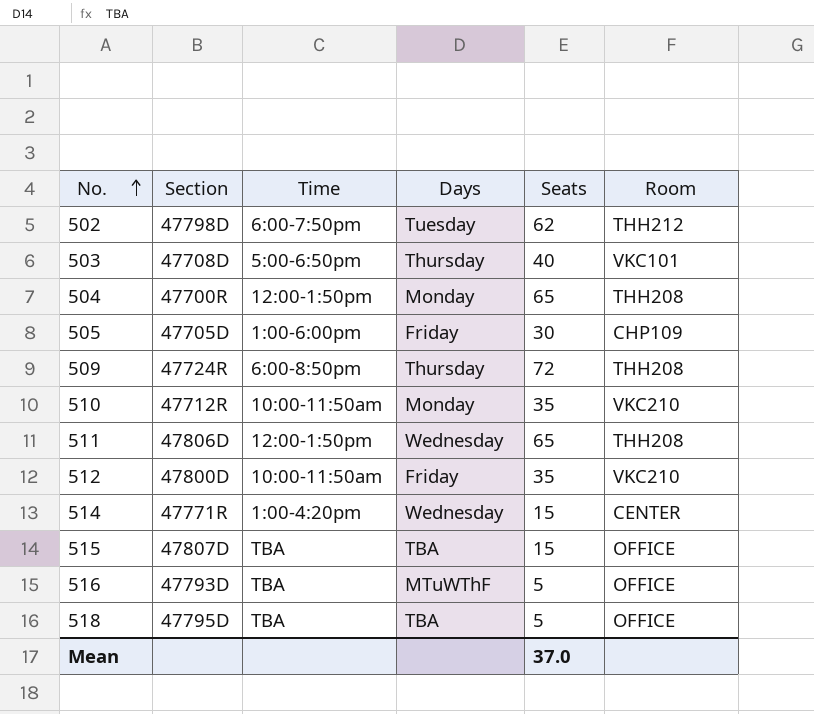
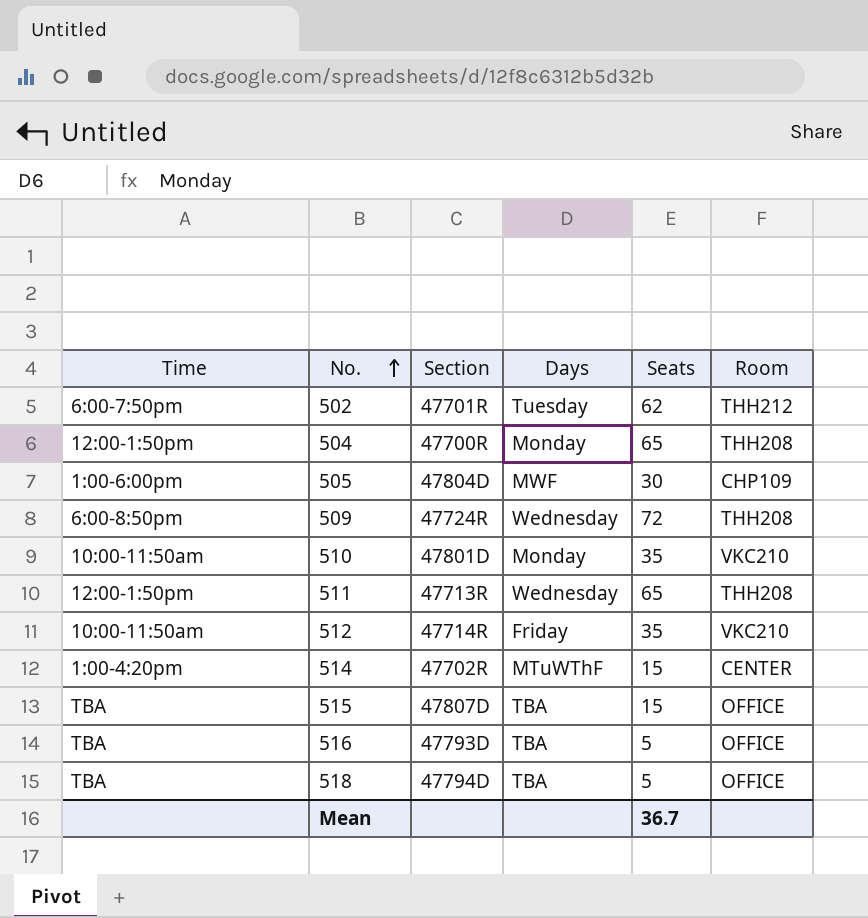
column Time | position: 3 -> 1
row 503: 47708D | 5:00-6:50pm | Thursday | 40 | VKC101 -> none
502 | Section: 47798D -> 47701R
505 | Section: 47705D -> 47804D
505 | Days: Friday -> MWF
509 | Days: Thursday -> Wednesday
510 | Section: 47712R -> 47801D
511 | Section: 47806D -> 47713R
512 | Section: 47800D -> 47714R
514 | Section: 47771R -> 47702R
514 | Days: Wednesday -> MTuWThF
516 | Days: MTuWThF -> TBA
518 | Section: 47795D -> 47794D
Mean | Seats: 37.0 -> 36.7

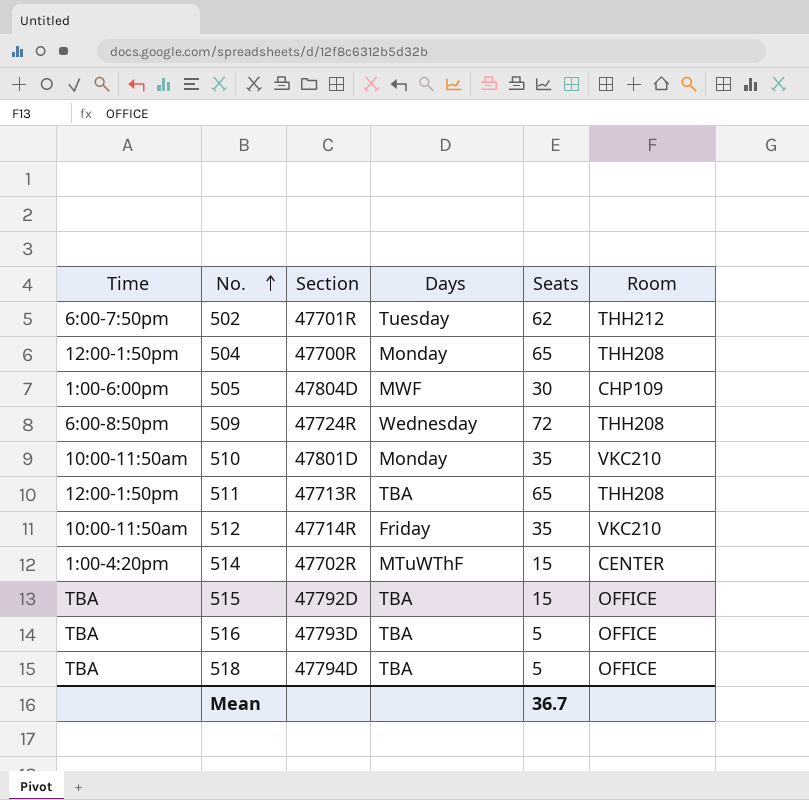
511 | Days: Wednesday -> TBA
515 | Section: 47807D -> 47792D

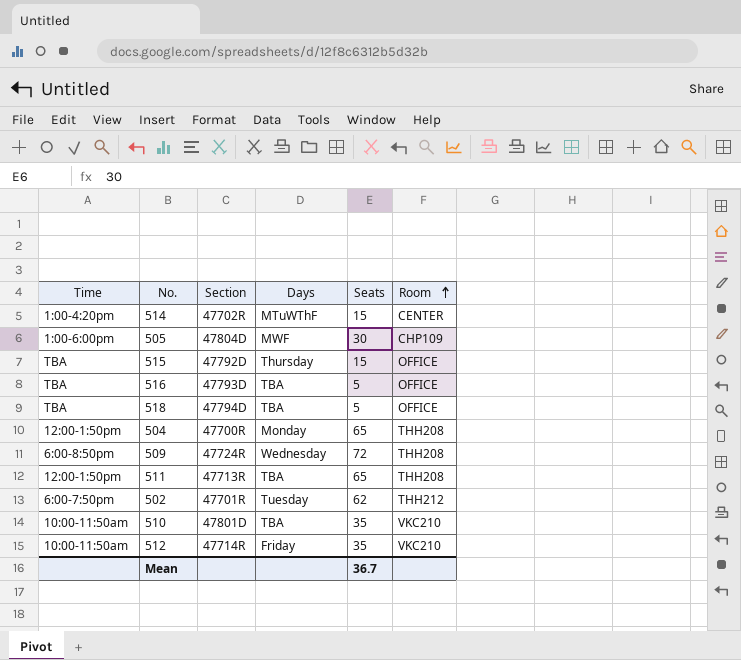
row order: No. ascending -> Room ascending
515 | Days: TBA -> Thursday
510 | Days: Monday -> TBA

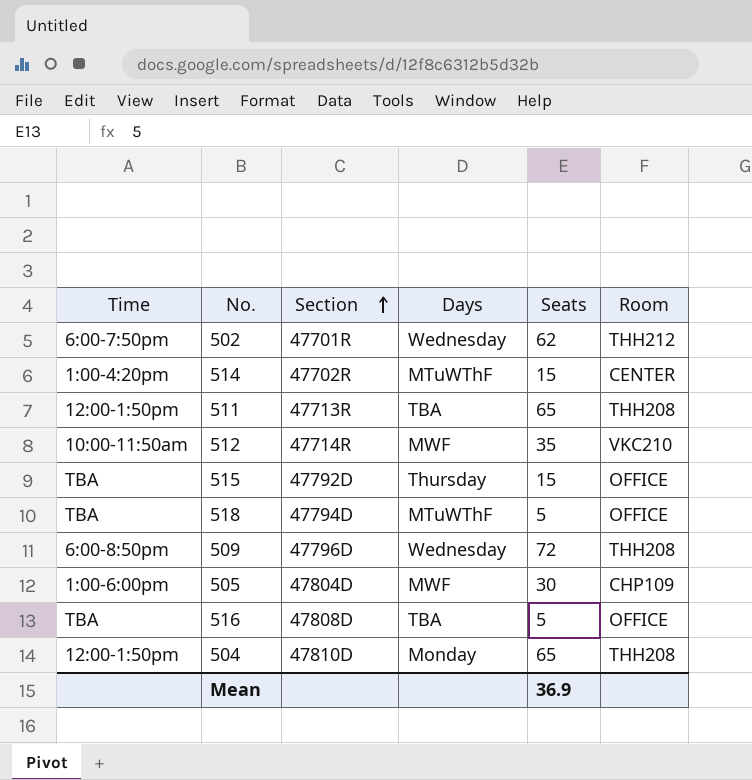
row order: Room ascending -> Section ascending
row 510: 10:00-11:50am | 47801D | TBA | 35 | VKC210 -> none
502 | Days: Tuesday -> Wednesday
512 | Days: Friday -> MWF
518 | Days: TBA -> MTuWThF
509 | Section: 47724R -> 47796D
516 | Section: 47793D -> 47808D
504 | Section: 47700R -> 47810D
Mean | Seats: 36.7 -> 36.9

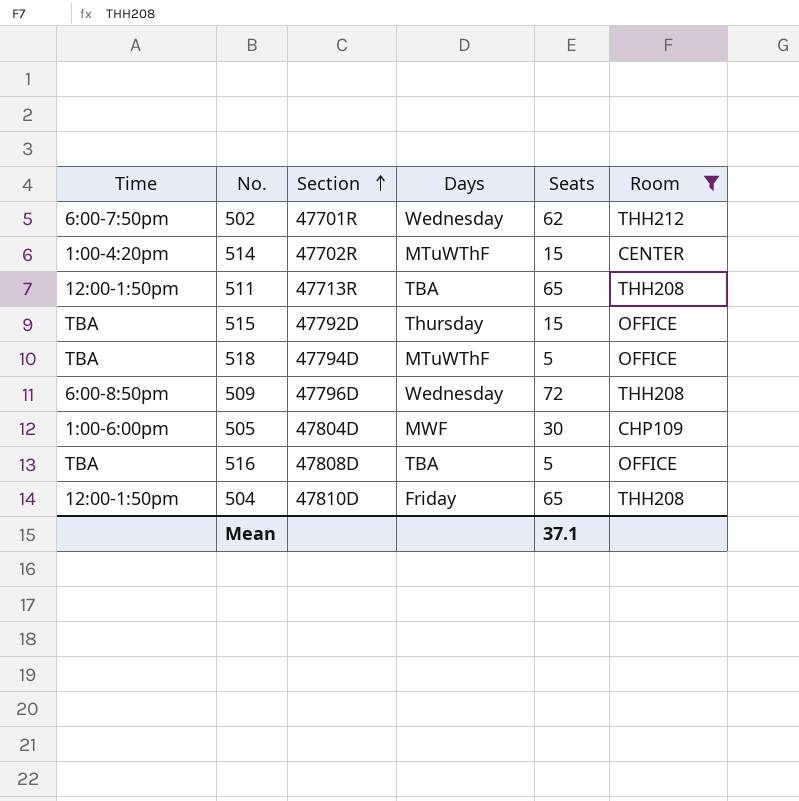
filter: none -> Room != VKC210
504 | Days: Monday -> Friday
Mean | Seats: 36.9 -> 37.1

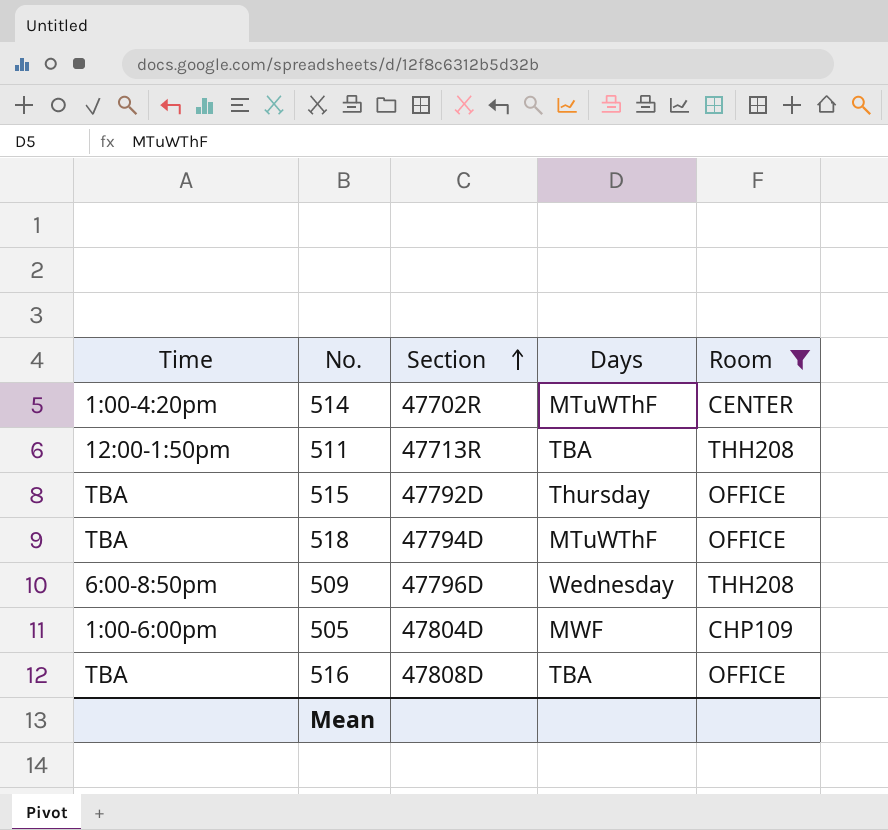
column Seats | position: 5 -> none
row 502: 6:00-7:50pm | 47701R | Wednesday | 62 | THH212 -> none
row 504: 12:00-1:50pm | 47810D | Friday | 65 | THH208 -> none

